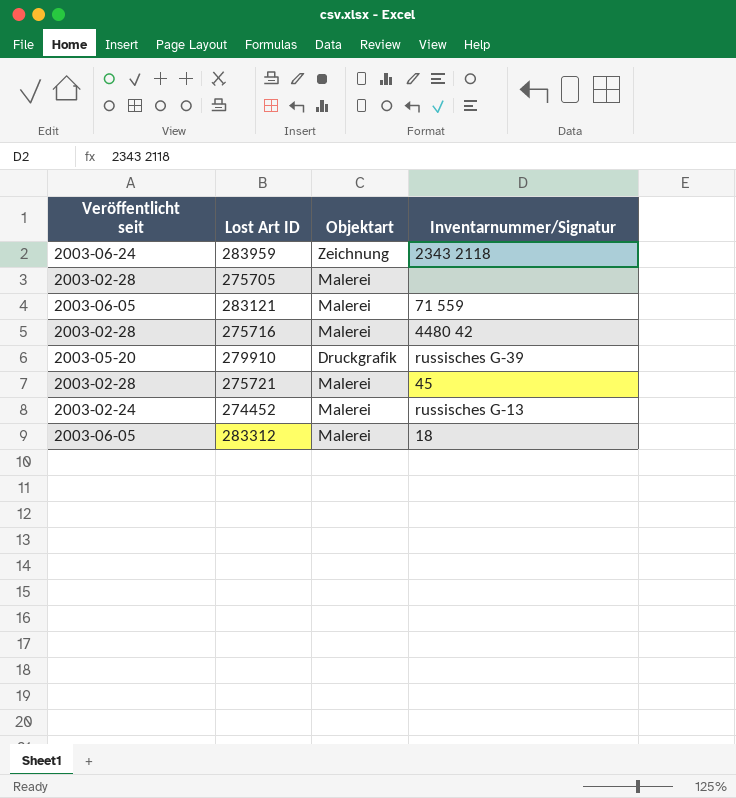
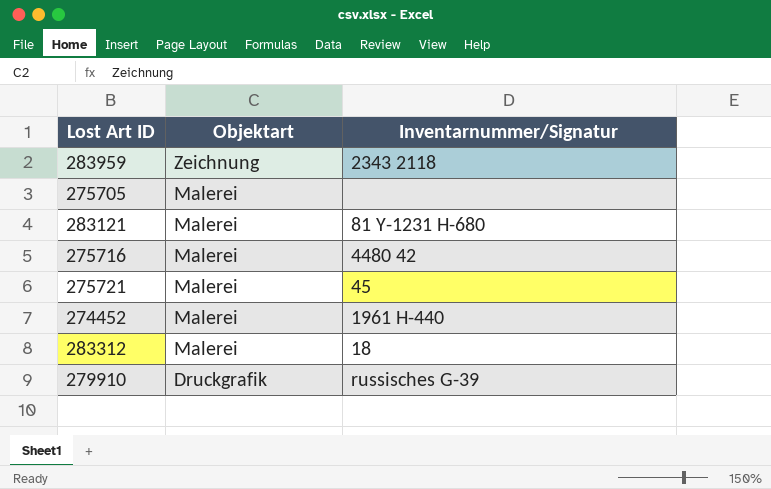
row order: none -> Objektart descending
column Veröffentlicht seit | position: 1 -> none
283121 | Inventarnummer/Signatur: 71 559 -> 81 Y-1231 H-680
274452 | Inventarnummer/Signatur: russisches G-13 -> 1961 H-440

